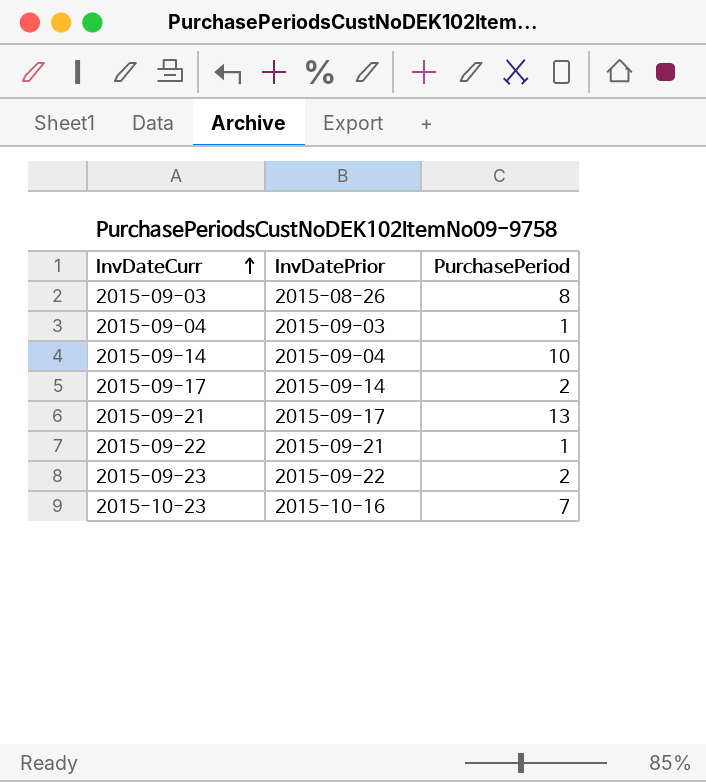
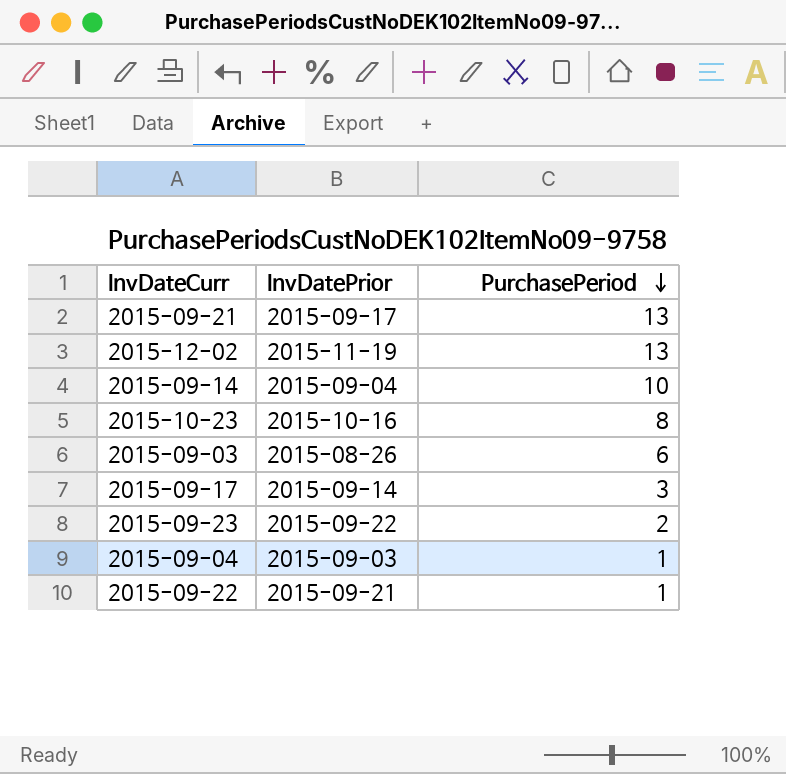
row order: InvDateCurr ascending -> PurchasePeriod descending
row 2015-12-02: none -> 2015-11-19 | 13
2015-10-23 | PurchasePeriod: 7 -> 8
2015-09-03 | PurchasePeriod: 8 -> 6
2015-09-17 | PurchasePeriod: 2 -> 3

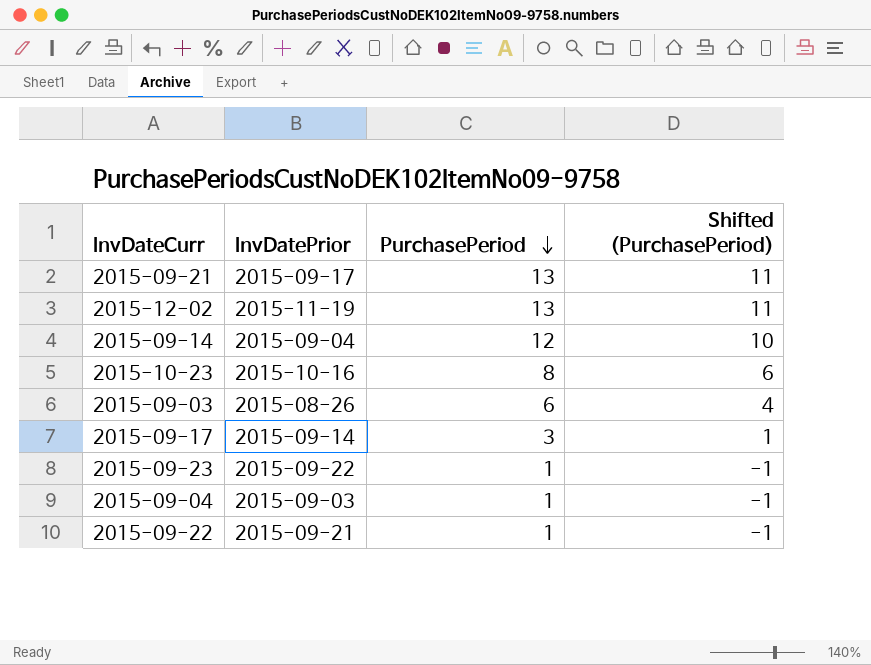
column Shifted (PurchasePeriod) | formula: none -> [PurchasePeriod] - 2
2015-09-14 | PurchasePeriod: 10 -> 12
2015-09-23 | PurchasePeriod: 2 -> 1

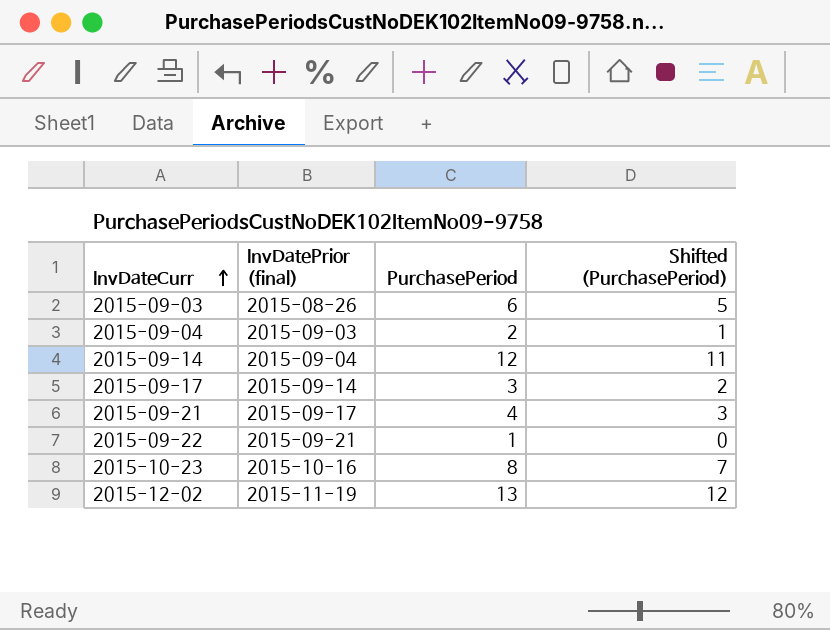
row order: PurchasePeriod descending -> InvDateCurr ascending
column name: InvDatePrior -> InvDatePrior (final)
column Shifted (PurchasePeriod) | formula: [PurchasePeriod] - 2 -> [PurchasePeriod] - 1
row 2015-09-23: 2015-09-22 | 1 | -1 -> none
2015-09-04 | PurchasePeriod: 1 -> 2
2015-09-21 | PurchasePeriod: 13 -> 4

